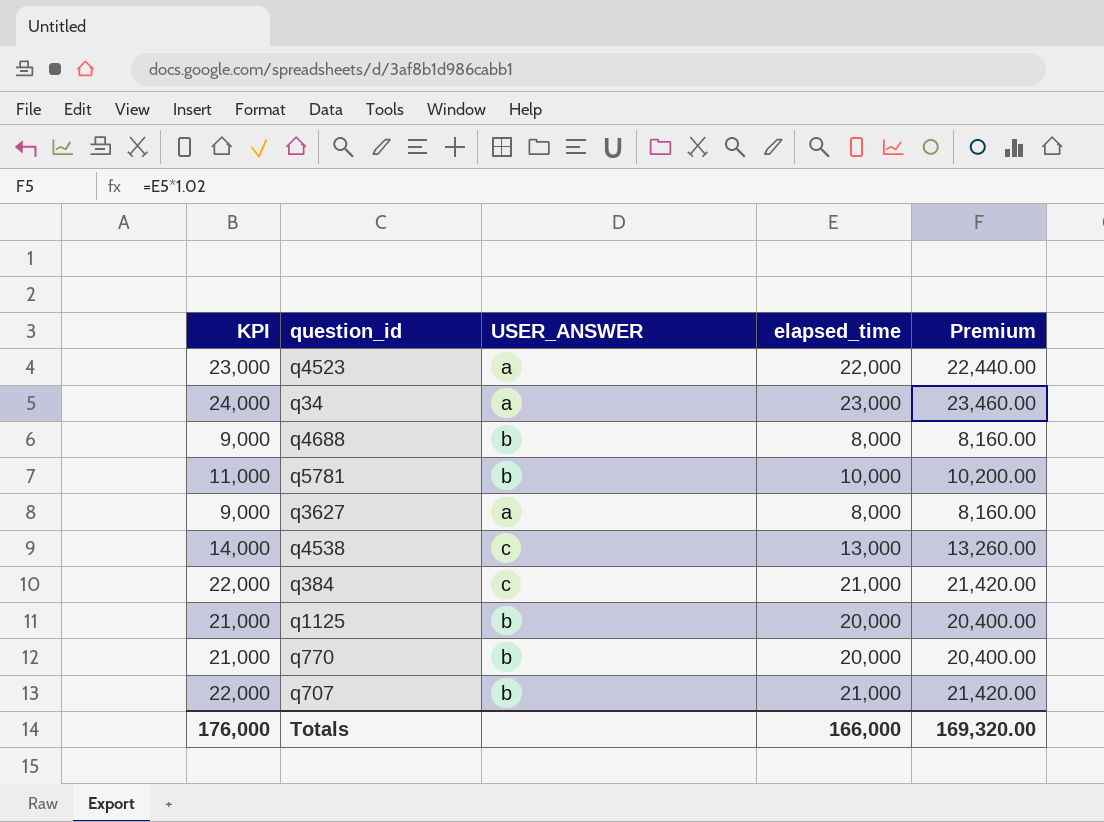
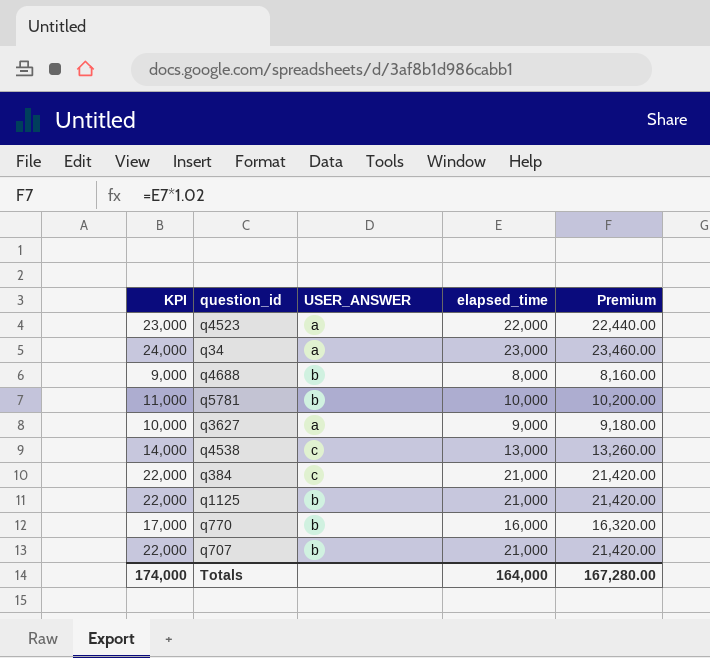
q3627 | KPI: 9,000 -> 10,000
q3627 | elapsed_time: 8,000 -> 9,000
q3627 | Premium: 8,160.00 -> 9,180.00
q1125 | KPI: 21,000 -> 22,000
q1125 | elapsed_time: 20,000 -> 21,000
q1125 | Premium: 20,400.00 -> 21,420.00
q770 | KPI: 21,000 -> 17,000
q770 | elapsed_time: 20,000 -> 16,000
q770 | Premium: 20,400.00 -> 16,320.00
Totals | KPI: 176,000 -> 174,000
Totals | elapsed_time: 166,000 -> 164,000
Totals | Premium: 169,320.00 -> 167,280.00

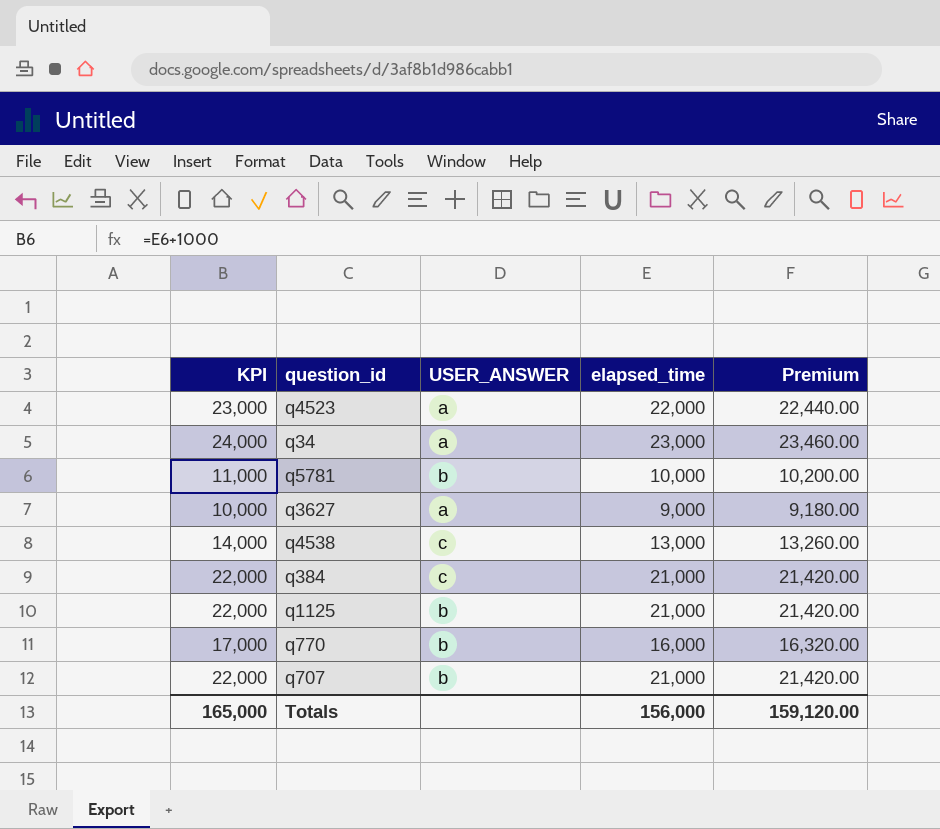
row q4688: 9,000 | b | 8,000 | 8,160.00 -> none
Totals | KPI: 174,000 -> 165,000
Totals | elapsed_time: 164,000 -> 156,000
Totals | Premium: 167,280.00 -> 159,120.00

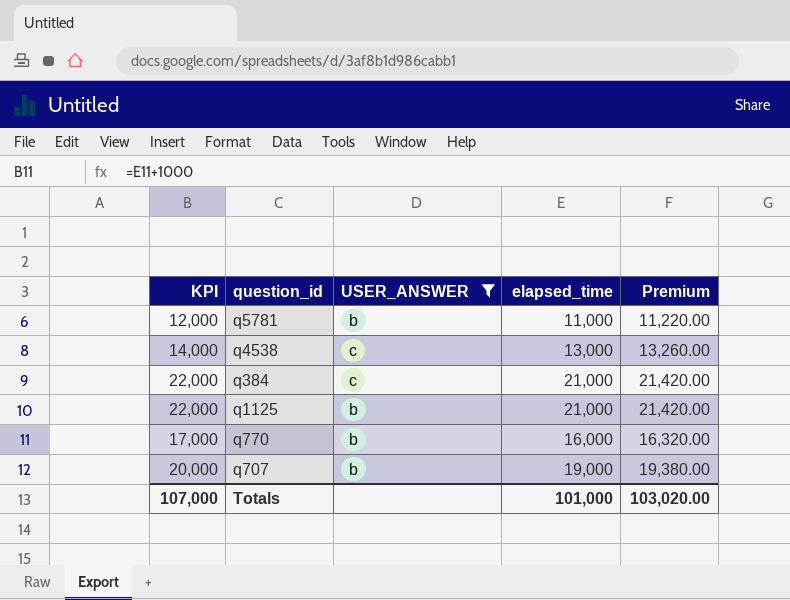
filter: none -> USER_ANSWER != a
q5781 | KPI: 11,000 -> 12,000
q5781 | elapsed_time: 10,000 -> 11,000
q5781 | Premium: 10,200.00 -> 11,220.00
q707 | KPI: 22,000 -> 20,000
q707 | elapsed_time: 21,000 -> 19,000
q707 | Premium: 21,420.00 -> 19,380.00
Totals | KPI: 165,000 -> 107,000
Totals | elapsed_time: 156,000 -> 101,000
Totals | Premium: 159,120.00 -> 103,020.00

